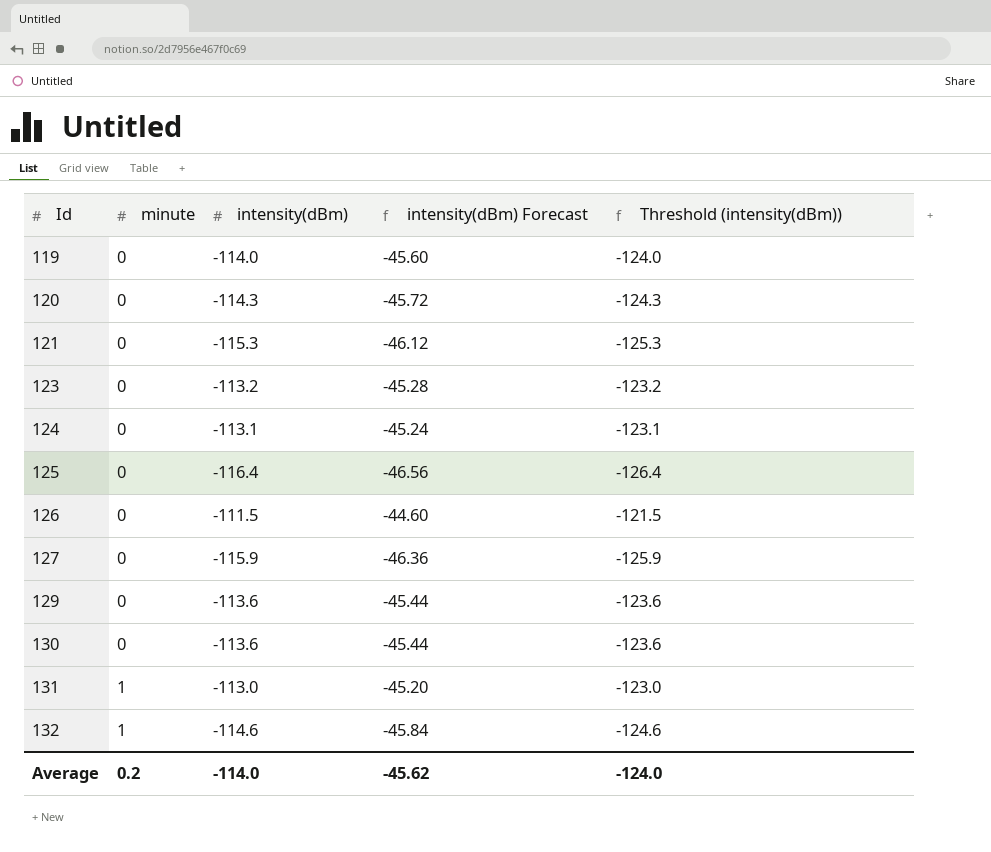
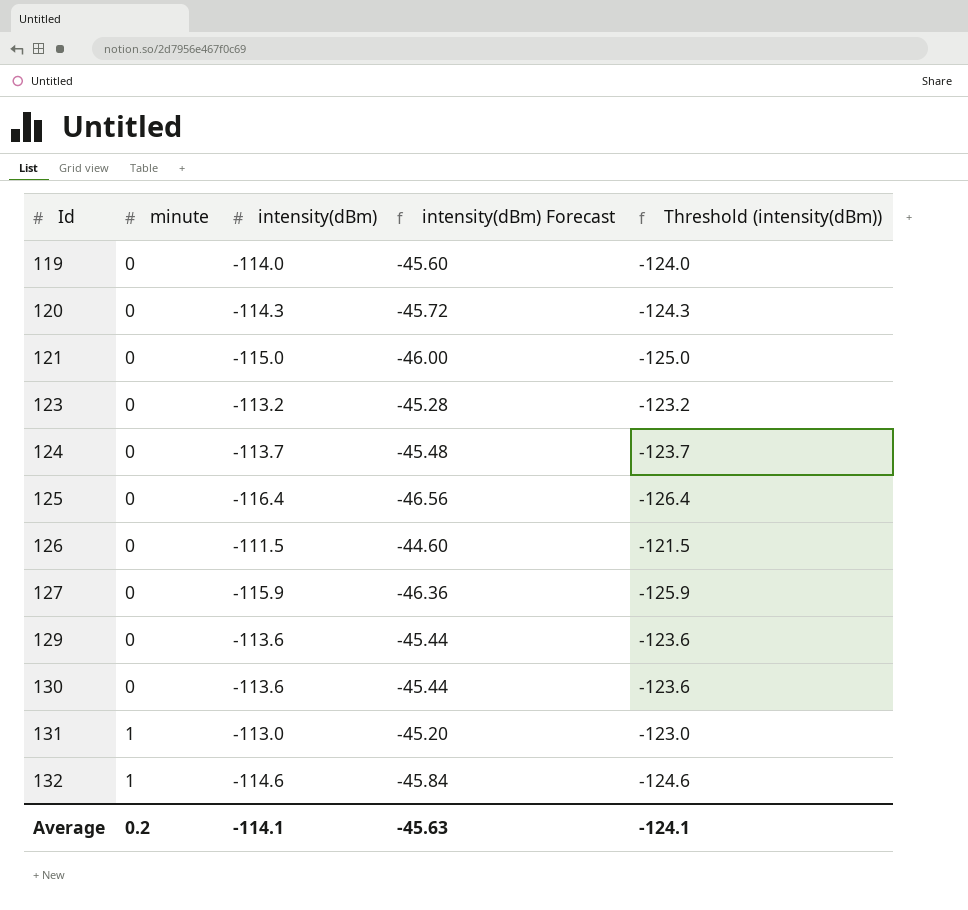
121 | intensity(dBm): -115.3 -> -115.0
121 | intensity(dBm) Forecast: -46.12 -> -46.00
121 | Threshold (intensity(dBm)): -125.3 -> -125.0
124 | intensity(dBm): -113.1 -> -113.7
124 | intensity(dBm) Forecast: -45.24 -> -45.48
124 | Threshold (intensity(dBm)): -123.1 -> -123.7
Average | intensity(dBm): -114.0 -> -114.1
Average | intensity(dBm) Forecast: -45.62 -> -45.63
Average | Threshold (intensity(dBm)): -124.0 -> -124.1

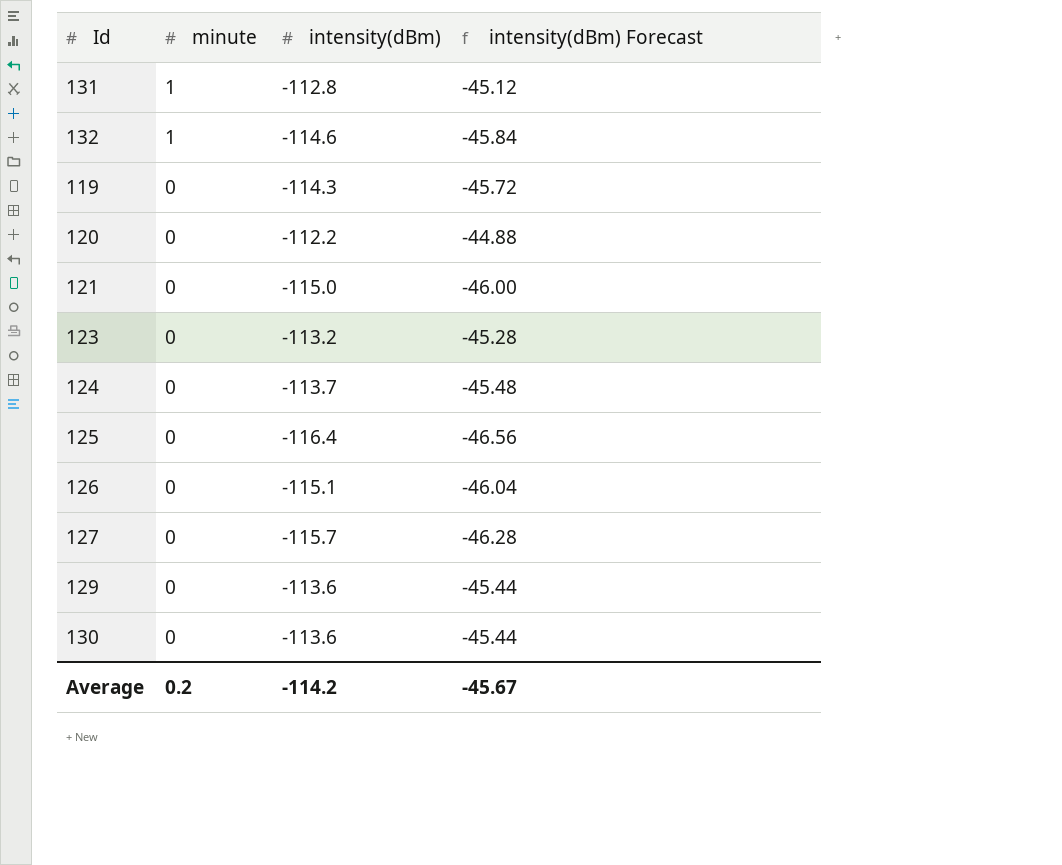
row order: Id ascending -> minute descending
column Threshold (intensity(dBm)) | formula: [intensity(dBm)] - 10 -> none
131 | intensity(dBm): -113.0 -> -112.8
131 | intensity(dBm) Forecast: -45.20 -> -45.12
119 | intensity(dBm): -114.0 -> -114.3
119 | intensity(dBm) Forecast: -45.60 -> -45.72
120 | intensity(dBm): -114.3 -> -112.2
120 | intensity(dBm) Forecast: -45.72 -> -44.88
126 | intensity(dBm): -111.5 -> -115.1
126 | intensity(dBm) Forecast: -44.60 -> -46.04
127 | intensity(dBm): -115.9 -> -115.7
127 | intensity(dBm) Forecast: -46.36 -> -46.28
Average | intensity(dBm): -114.1 -> -114.2
Average | intensity(dBm) Forecast: -45.63 -> -45.67

